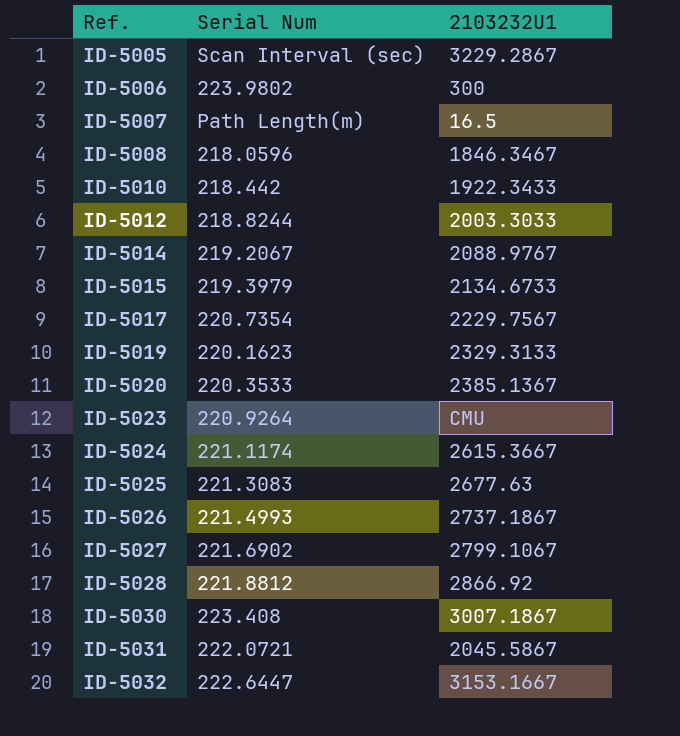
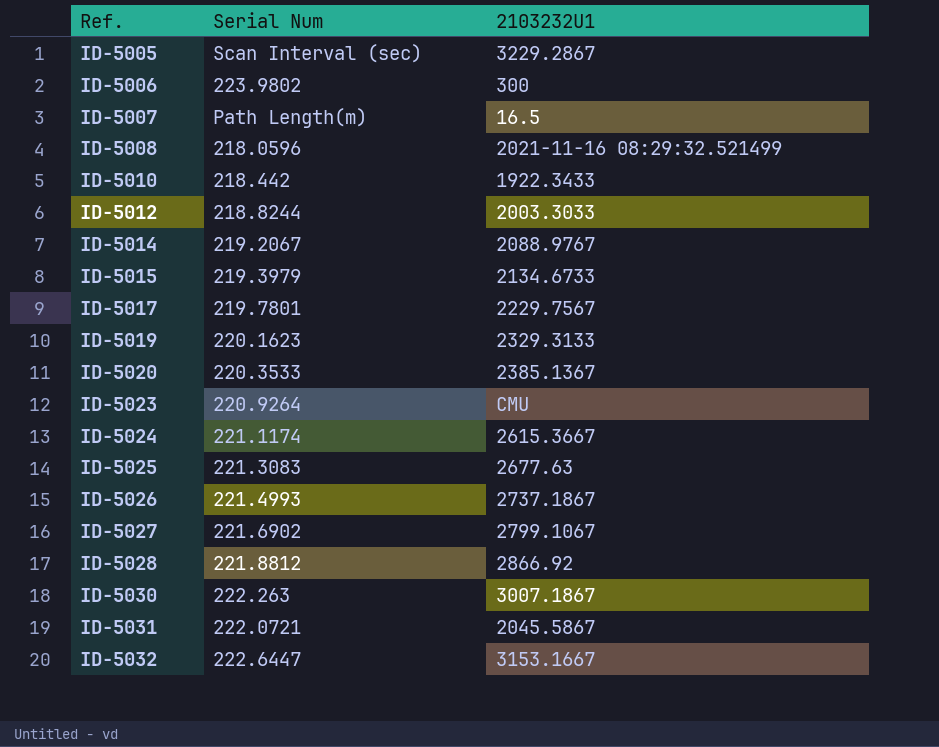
ID-5008 | 2103232U1: 1846.3467 -> 2021-11-16 08:29:32.521499
ID-5017 | Serial Num: 220.7354 -> 219.7801
ID-5030 | Serial Num: 223.408 -> 222.263

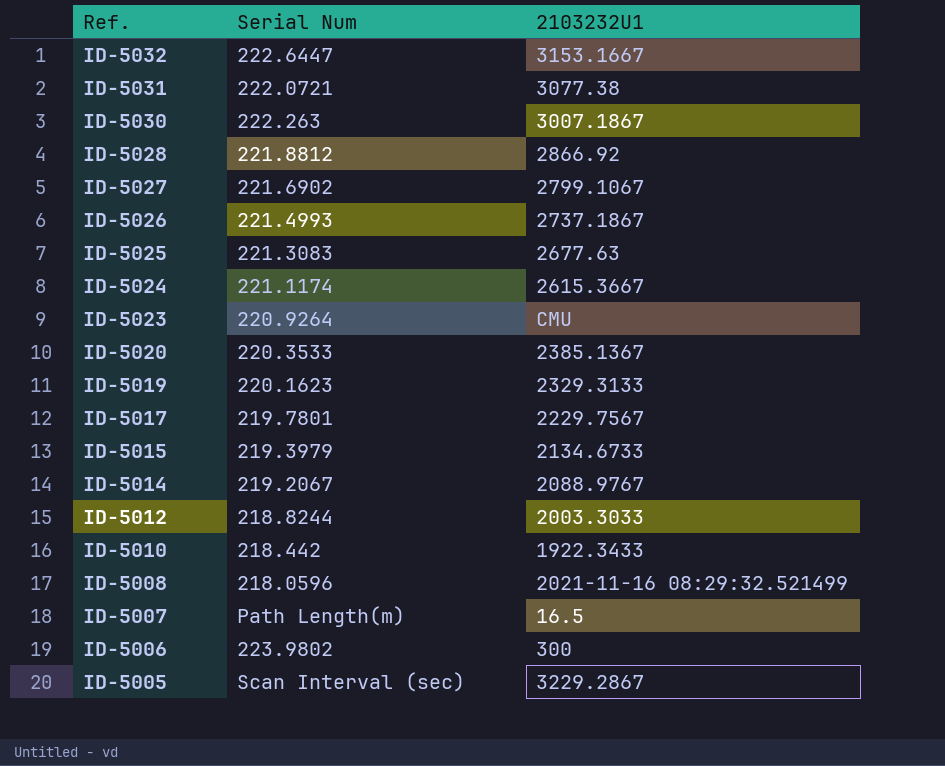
row order: Ref. ascending -> Ref. descending
ID-5031 | 2103232U1: 2045.5867 -> 3077.38

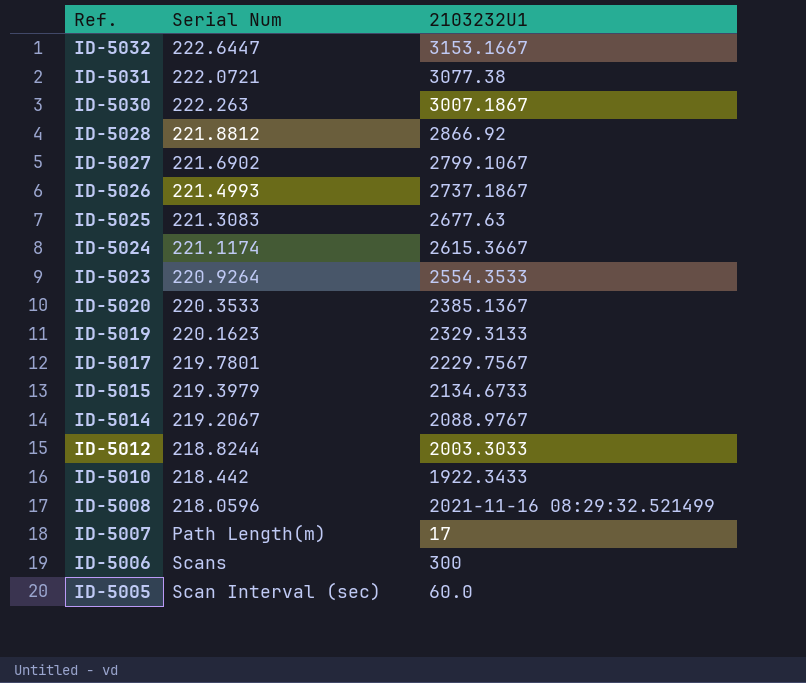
ID-5023 | 2103232U1: CMU -> 2554.3533
ID-5007 | 2103232U1: 16.5 -> 17
ID-5006 | Serial Num: 223.9802 -> Scans
ID-5005 | 2103232U1: 3229.2867 -> 60.0

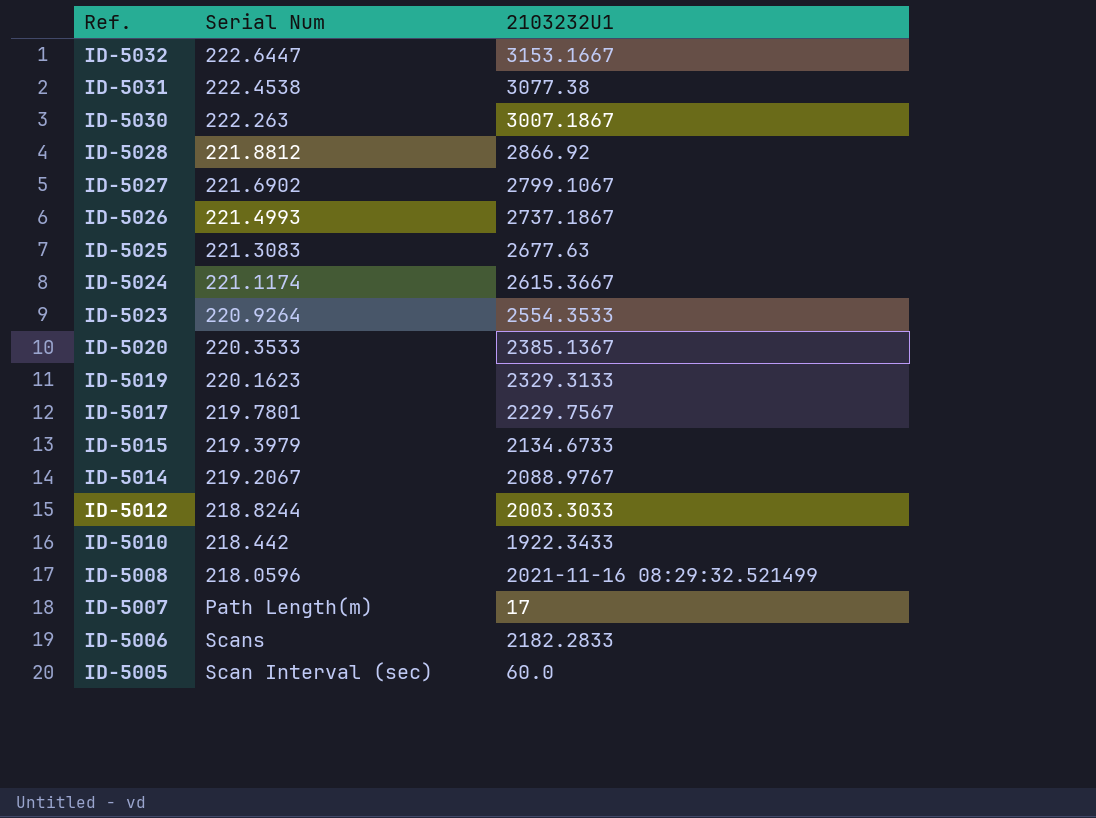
ID-5031 | Serial Num: 222.0721 -> 222.4538
ID-5006 | 2103232U1: 300 -> 2182.2833

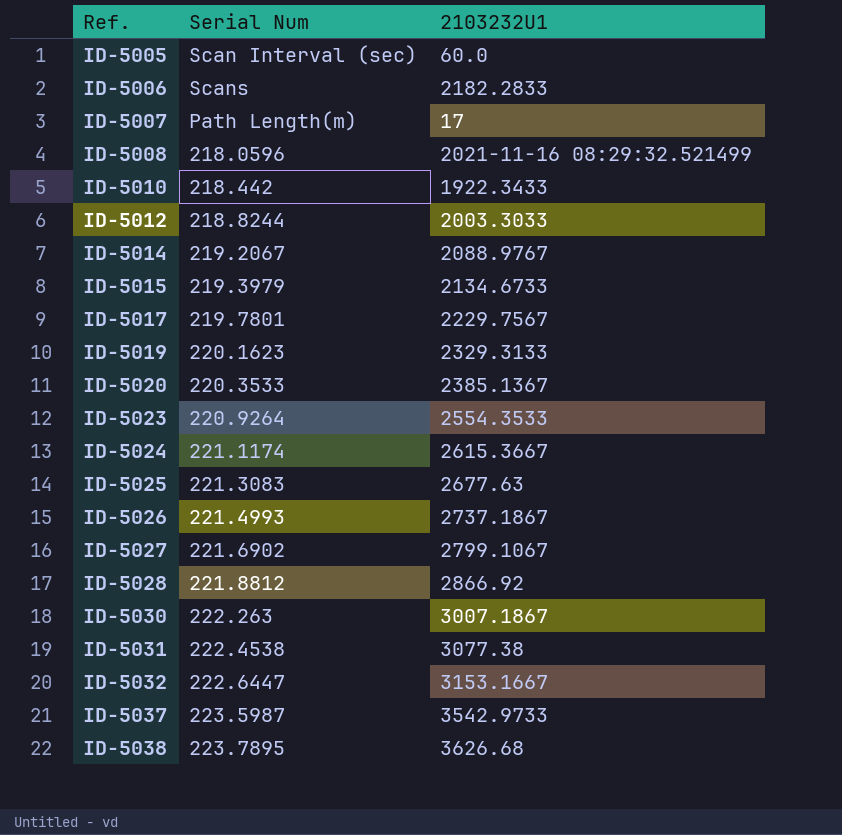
row order: Ref. descending -> Ref. ascending
row ID-5037: none -> 223.5987 | 3542.9733
row ID-5038: none -> 223.7895 | 3626.68

